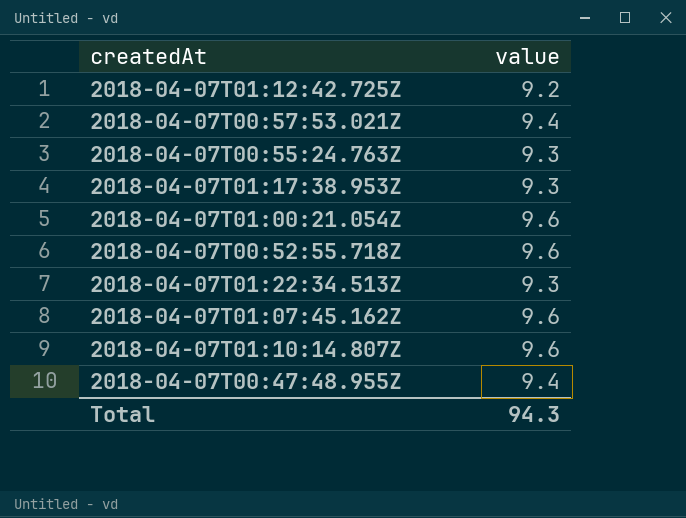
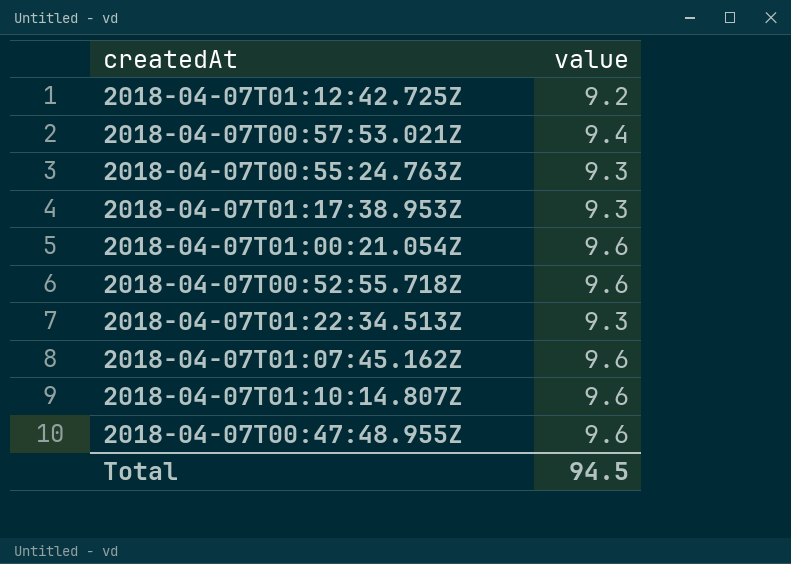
2018-04-07T00:47:48.955Z | value: 9.4 -> 9.6
Total | value: 94.3 -> 94.5

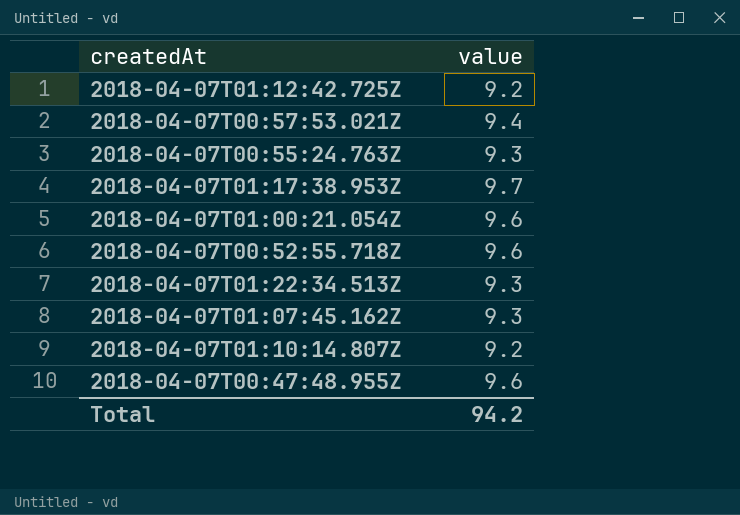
2018-04-07T01:17:38.953Z | value: 9.3 -> 9.7
2018-04-07T01:07:45.162Z | value: 9.6 -> 9.3
2018-04-07T01:10:14.807Z | value: 9.6 -> 9.2
Total | value: 94.5 -> 94.2

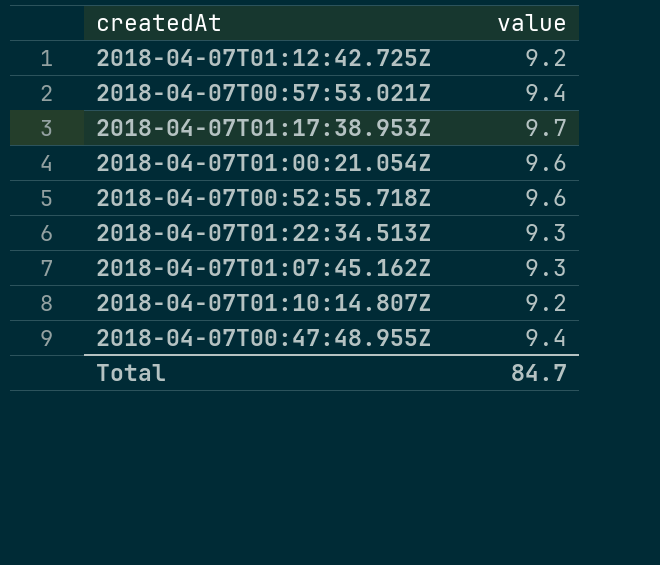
row 2018-04-07T00:55:24.763Z: 9.3 -> none
2018-04-07T00:47:48.955Z | value: 9.6 -> 9.4
Total | value: 94.2 -> 84.7

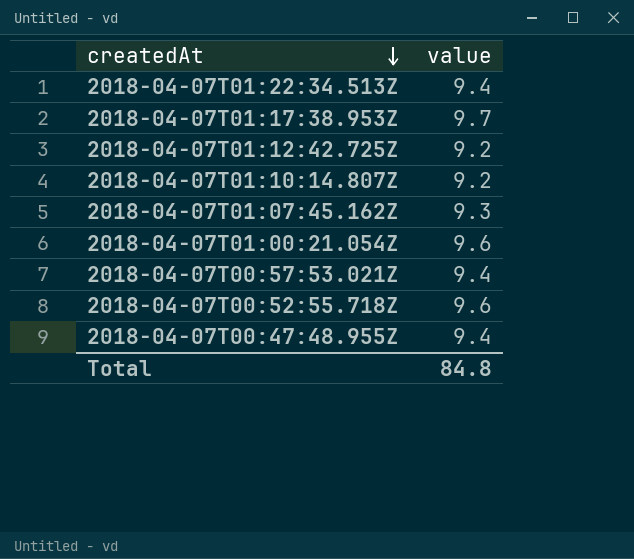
row order: none -> createdAt descending
2018-04-07T01:22:34.513Z | value: 9.3 -> 9.4
Total | value: 84.7 -> 84.8

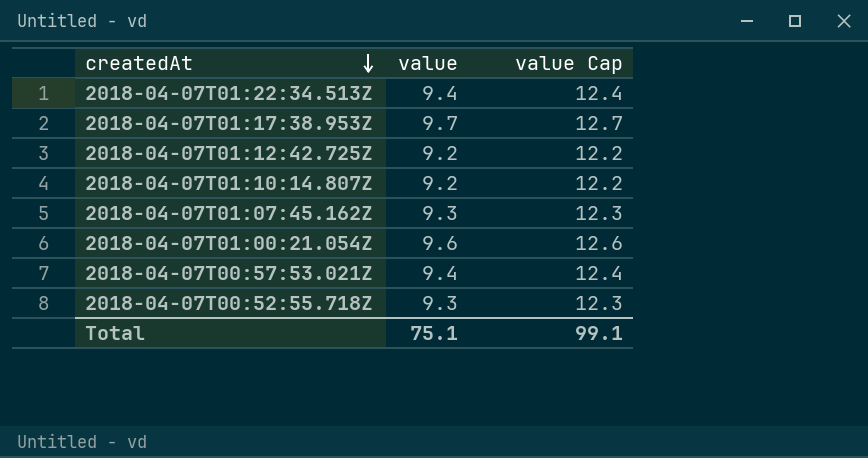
column value Cap | formula: none -> [value] + 3
row 2018-04-07T00:47:48.955Z: 9.4 -> none
2018-04-07T00:52:55.718Z | value: 9.6 -> 9.3
Total | value: 84.8 -> 75.1

